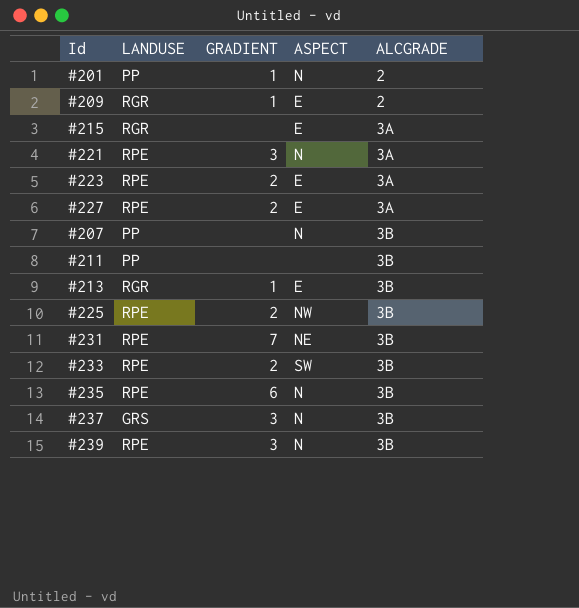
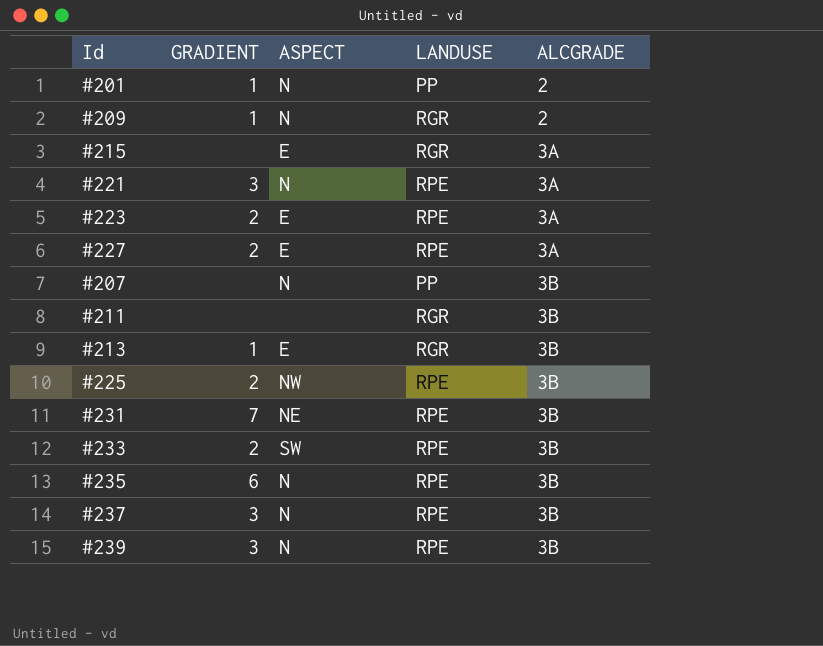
column LANDUSE | position: 2 -> 4
#209 | ASPECT: E -> N
#211 | LANDUSE: PP -> RGR
#237 | LANDUSE: GRS -> RPE

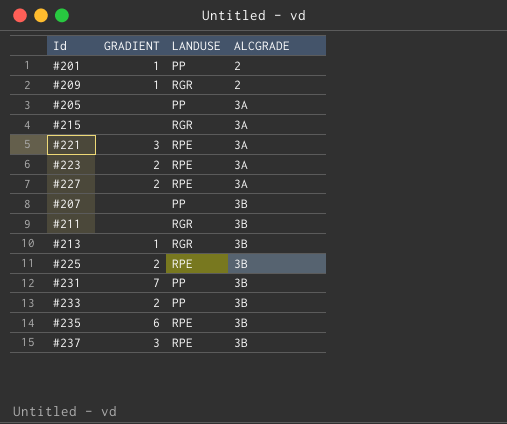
column ASPECT | position: 3 -> none
row #239: 3 | N | RPE | 3B -> none
row #205: none -> none | PP | 3A
#231 | LANDUSE: RPE -> PP
#233 | LANDUSE: RPE -> PP

